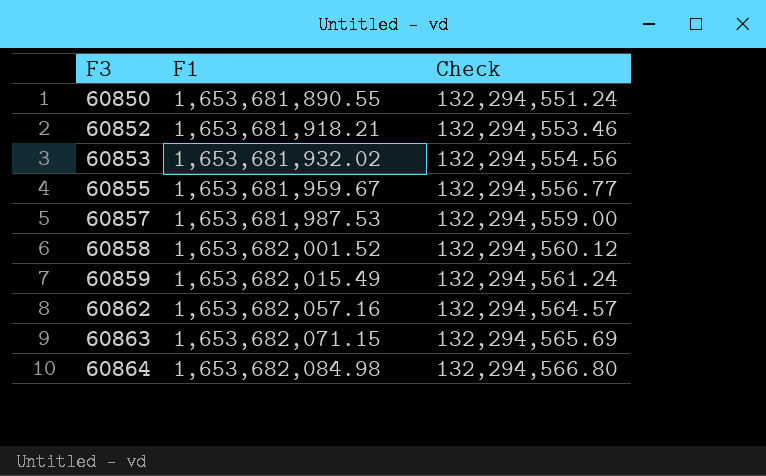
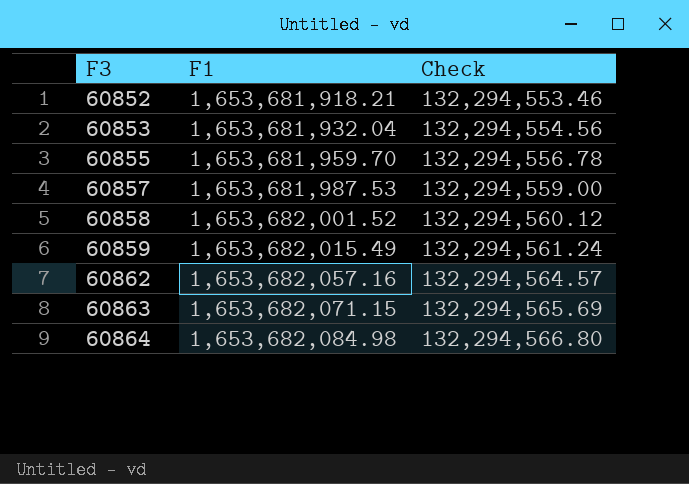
row 60850: 1,653,681,890.55 | 132,294,551.24 -> none
60853 | F1: 1,653,681,932.02 -> 1,653,681,932.04
60855 | F1: 1,653,681,959.67 -> 1,653,681,959.70
60855 | Check: 132,294,556.77 -> 132,294,556.78

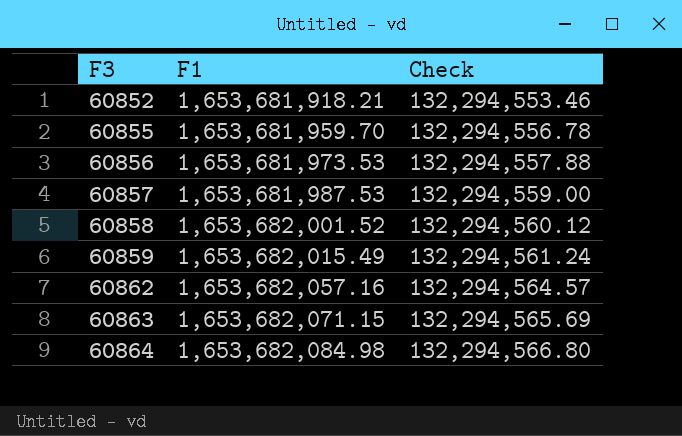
row 60853: 1,653,681,932.04 | 132,294,554.56 -> none
row 60856: none -> 1,653,681,973.53 | 132,294,557.88

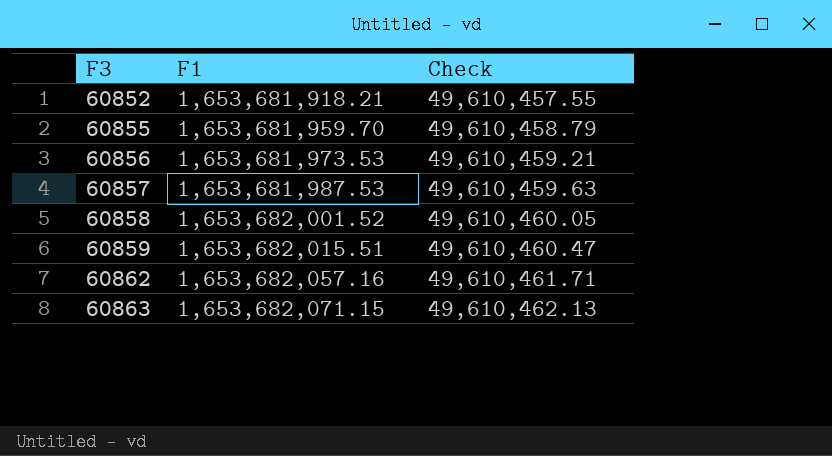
column Check | formula: [F1] * 0.08 -> [F1] * 0.03
row 60864: 1,653,682,084.98 | 132,294,566.80 -> none
60859 | F1: 1,653,682,015.49 -> 1,653,682,015.51

